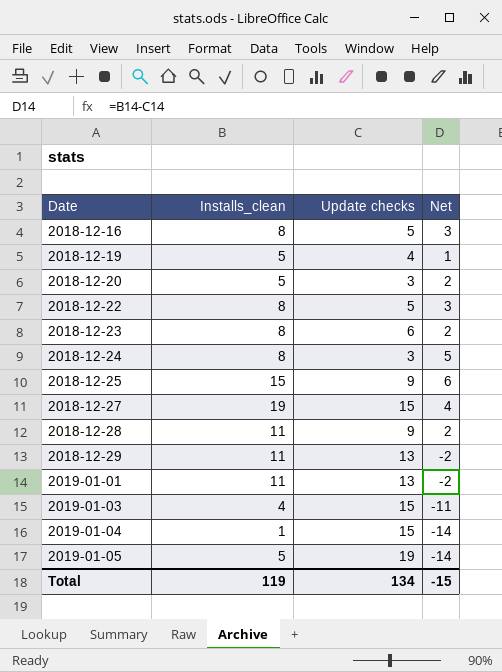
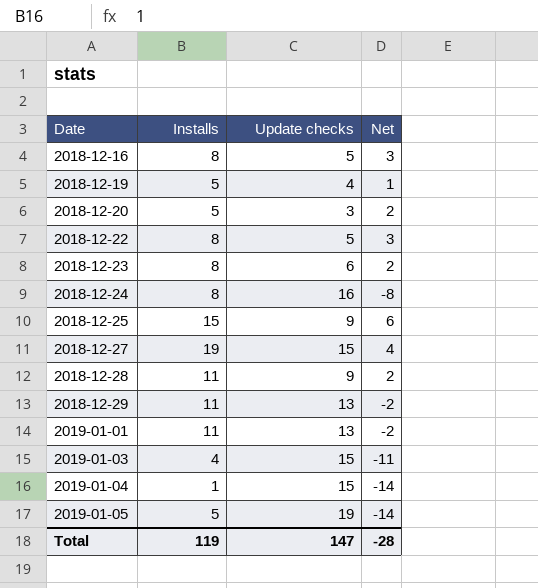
column name: Installs_clean -> Installs
2018-12-24 | Update checks: 3 -> 16
2018-12-24 | Net: 5 -> -8
Total | Update checks: 134 -> 147
Total | Net: -15 -> -28

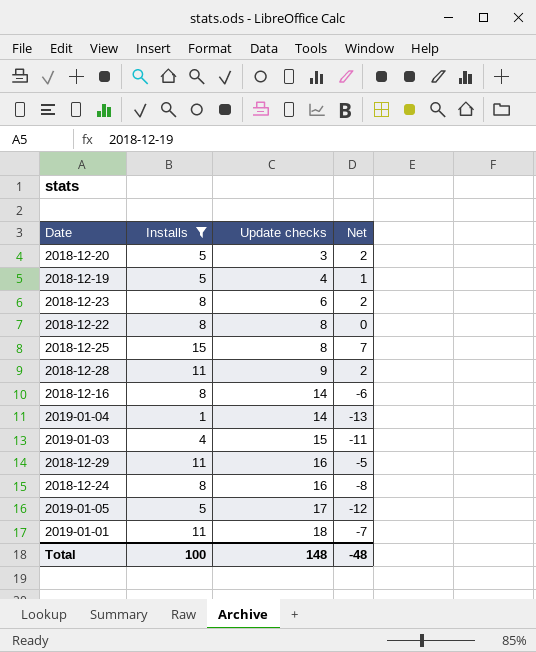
filter: none -> Installs != 19
row order: Date ascending -> Update checks ascending
2018-12-22 | Update checks: 5 -> 8
2018-12-22 | Net: 3 -> 0
2018-12-25 | Update checks: 9 -> 8
2018-12-25 | Net: 6 -> 7
2018-12-16 | Update checks: 5 -> 14
2018-12-16 | Net: 3 -> -6
2019-01-04 | Update checks: 15 -> 14
2019-01-04 | Net: -14 -> -13
2018-12-29 | Update checks: 13 -> 16
2018-12-29 | Net: -2 -> -5
2019-01-05 | Update checks: 19 -> 17
2019-01-05 | Net: -14 -> -12
2019-01-01 | Update checks: 13 -> 18
2019-01-01 | Net: -2 -> -7
Total | Installs: 119 -> 100
Total | Update checks: 147 -> 148
Total | Net: -28 -> -48

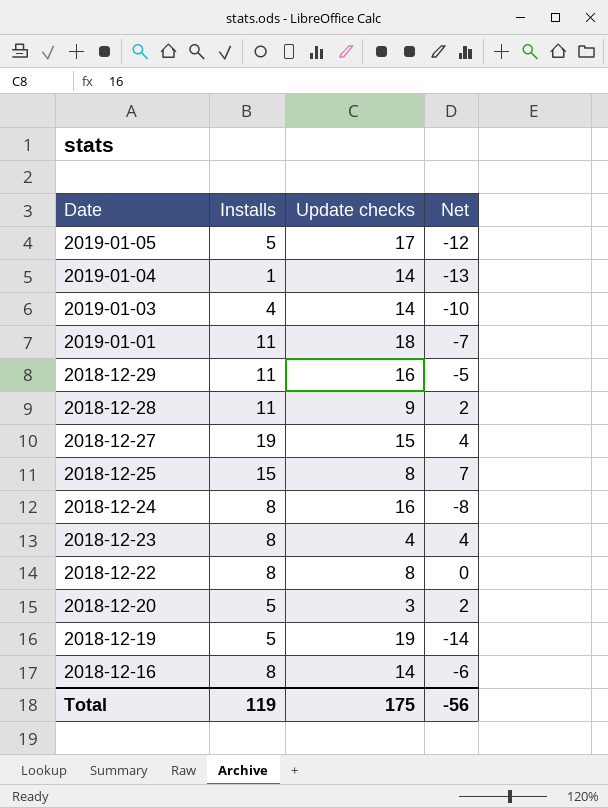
filter: Installs != 19 -> none
row order: Update checks ascending -> Date descending
2019-01-03 | Update checks: 15 -> 14
2019-01-03 | Net: -11 -> -10
2018-12-23 | Update checks: 6 -> 4
2018-12-23 | Net: 2 -> 4
2018-12-19 | Update checks: 4 -> 19
2018-12-19 | Net: 1 -> -14
Total | Installs: 100 -> 119
Total | Update checks: 148 -> 175
Total | Net: -48 -> -56

